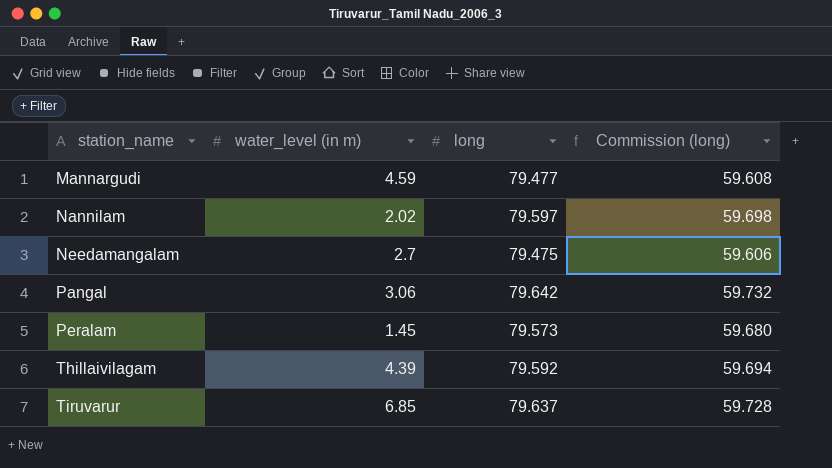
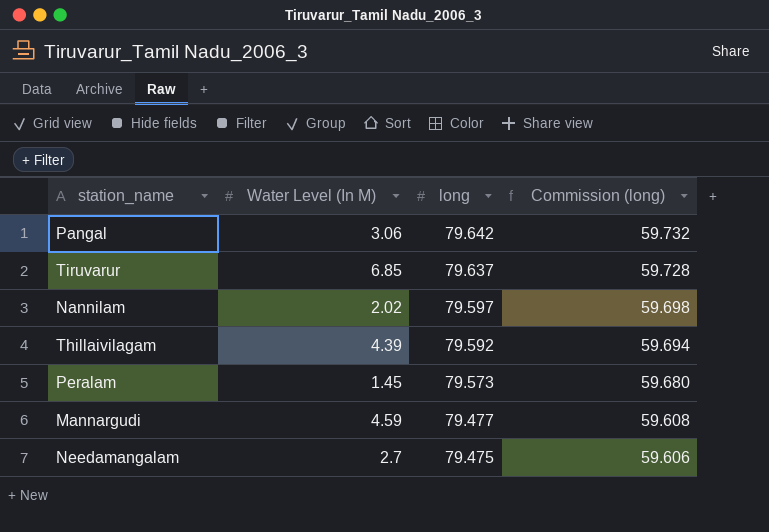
row order: station_name ascending -> long descending
column name: water_level (in m) -> Water Level (In M)

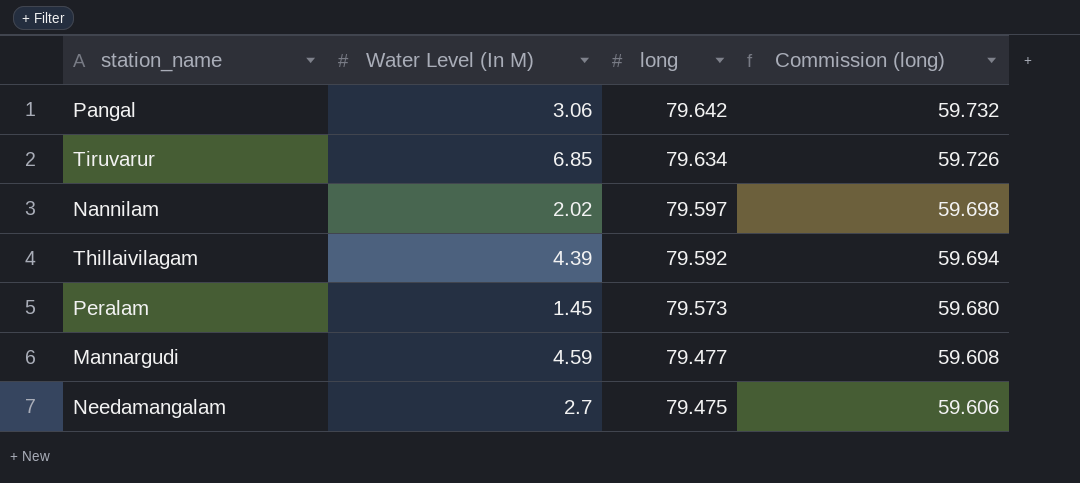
Tiruvarur | long: 79.637 -> 79.634
Tiruvarur | Commission (long): 59.728 -> 59.726

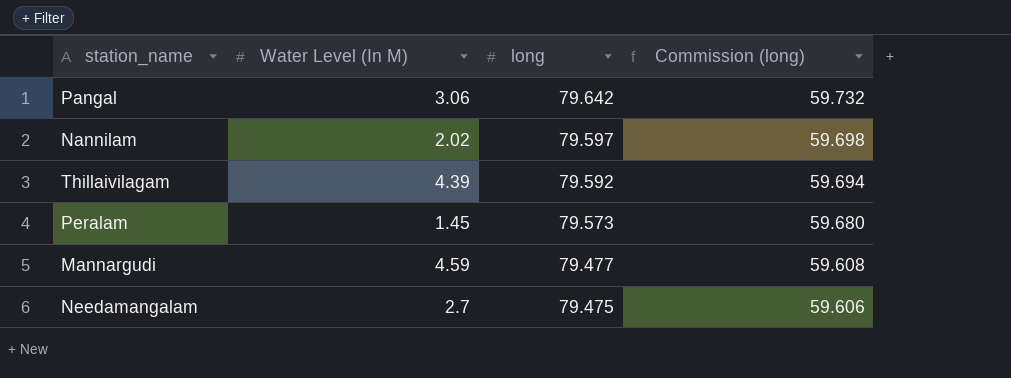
row Tiruvarur: 6.85 | 79.634 | 59.726 -> none

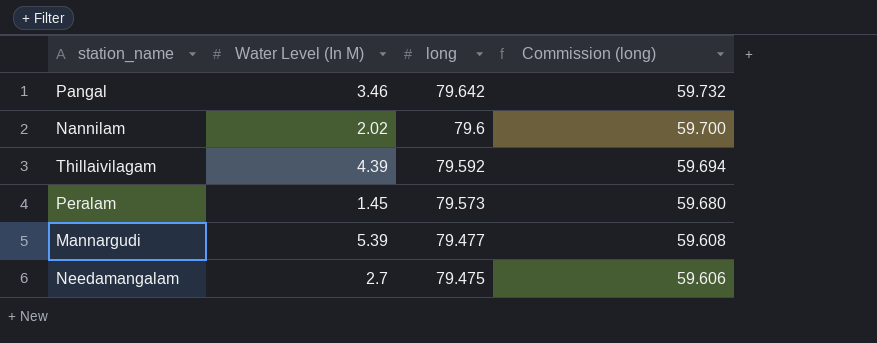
Pangal | Water Level (In M): 3.06 -> 3.46
Nannilam | long: 79.597 -> 79.6
Nannilam | Commission (long): 59.698 -> 59.700
Mannargudi | Water Level (In M): 4.59 -> 5.39

